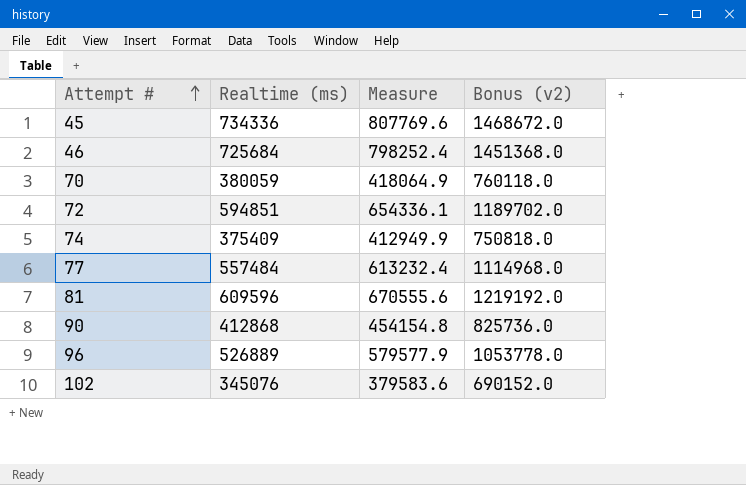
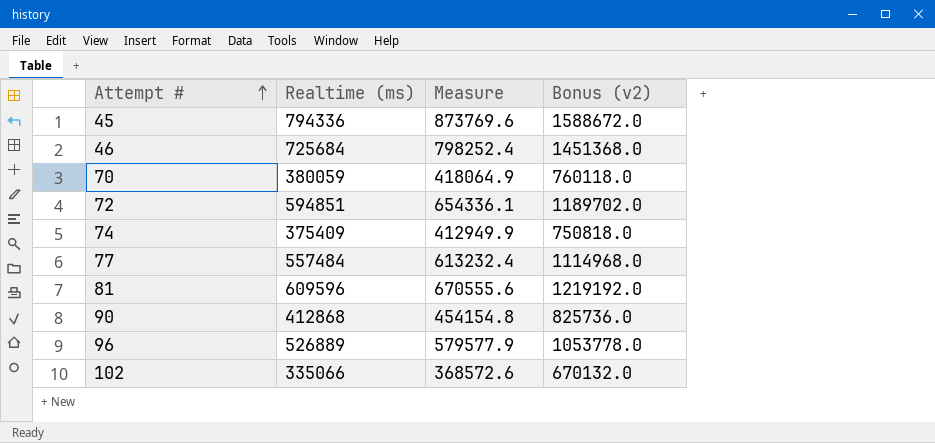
45 | Realtime (ms): 734336 -> 794336
45 | Measure: 807769.6 -> 873769.6
45 | Bonus (v2): 1468672.0 -> 1588672.0
102 | Realtime (ms): 345076 -> 335066
102 | Measure: 379583.6 -> 368572.6
102 | Bonus (v2): 690152.0 -> 670132.0

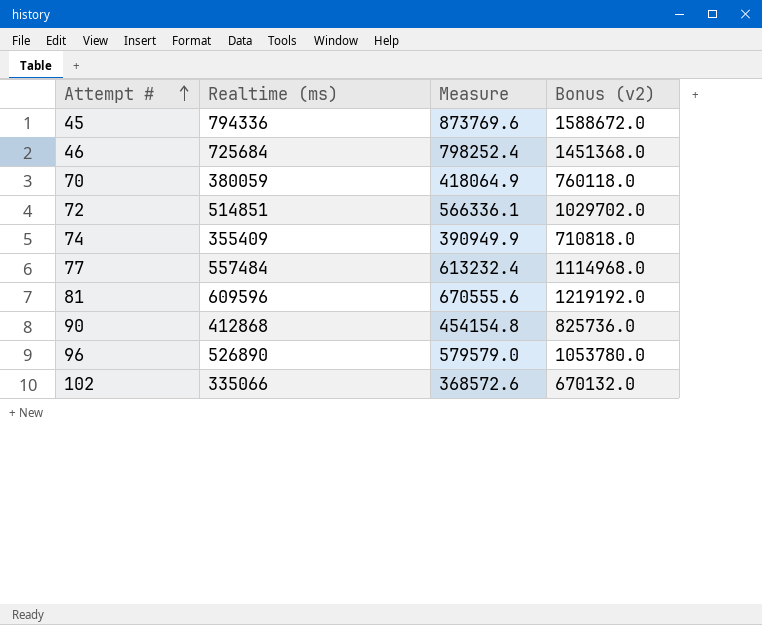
72 | Realtime (ms): 594851 -> 514851
72 | Measure: 654336.1 -> 566336.1
72 | Bonus (v2): 1189702.0 -> 1029702.0
74 | Realtime (ms): 375409 -> 355409
74 | Measure: 412949.9 -> 390949.9
74 | Bonus (v2): 750818.0 -> 710818.0
96 | Realtime (ms): 526889 -> 526890
96 | Measure: 579577.9 -> 579579.0
96 | Bonus (v2): 1053778.0 -> 1053780.0

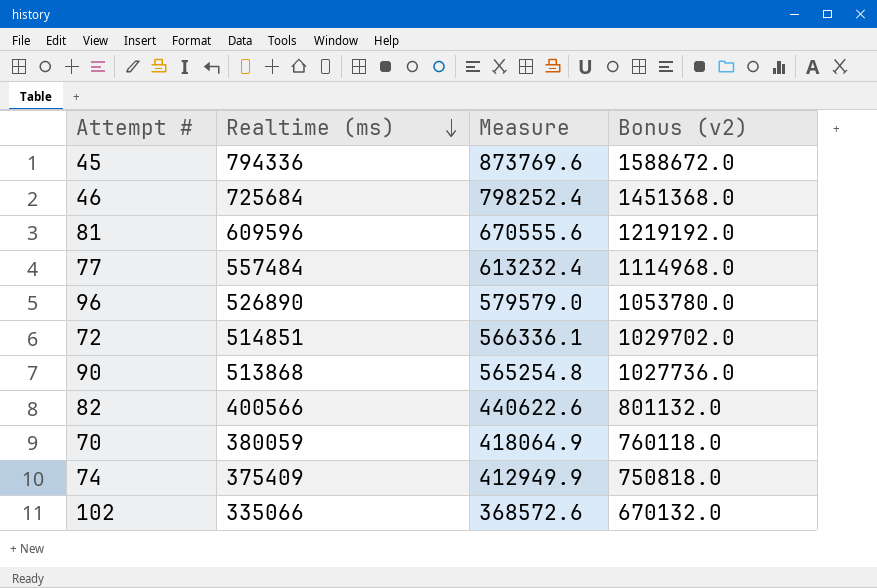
row order: Attempt # ascending -> Realtime (ms) descending
90 | Realtime (ms): 412868 -> 513868
90 | Measure: 454154.8 -> 565254.8
90 | Bonus (v2): 825736.0 -> 1027736.0
row 82: none -> 400566 | 440622.6 | 801132.0
74 | Realtime (ms): 355409 -> 375409
74 | Measure: 390949.9 -> 412949.9
74 | Bonus (v2): 710818.0 -> 750818.0

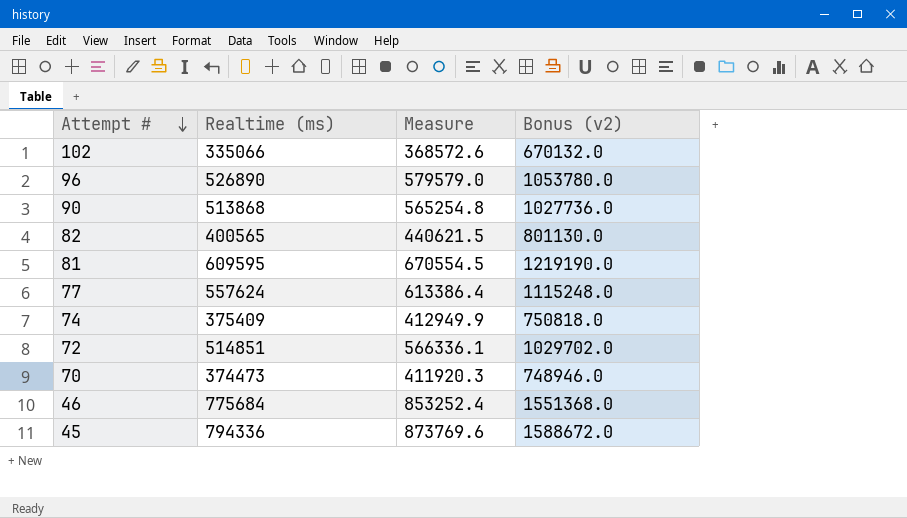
row order: Realtime (ms) descending -> Attempt # descending
82 | Realtime (ms): 400566 -> 400565
82 | Measure: 440622.6 -> 440621.5
82 | Bonus (v2): 801132.0 -> 801130.0
81 | Realtime (ms): 609596 -> 609595
81 | Measure: 670555.6 -> 670554.5
81 | Bonus (v2): 1219192.0 -> 1219190.0
77 | Realtime (ms): 557484 -> 557624
77 | Measure: 613232.4 -> 613386.4
77 | Bonus (v2): 1114968.0 -> 1115248.0
70 | Realtime (ms): 380059 -> 374473
70 | Measure: 418064.9 -> 411920.3
70 | Bonus (v2): 760118.0 -> 748946.0
46 | Realtime (ms): 725684 -> 775684
46 | Measure: 798252.4 -> 853252.4
46 | Bonus (v2): 1451368.0 -> 1551368.0

